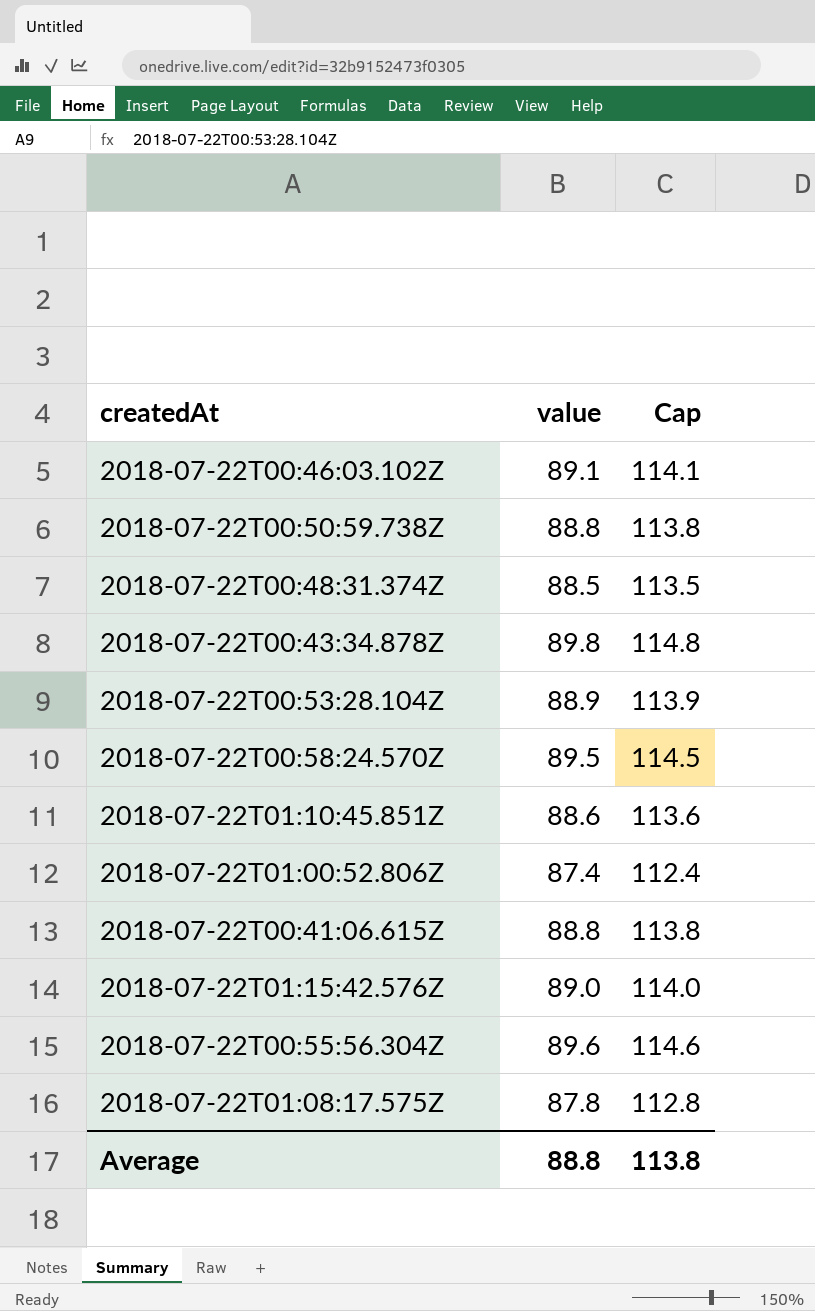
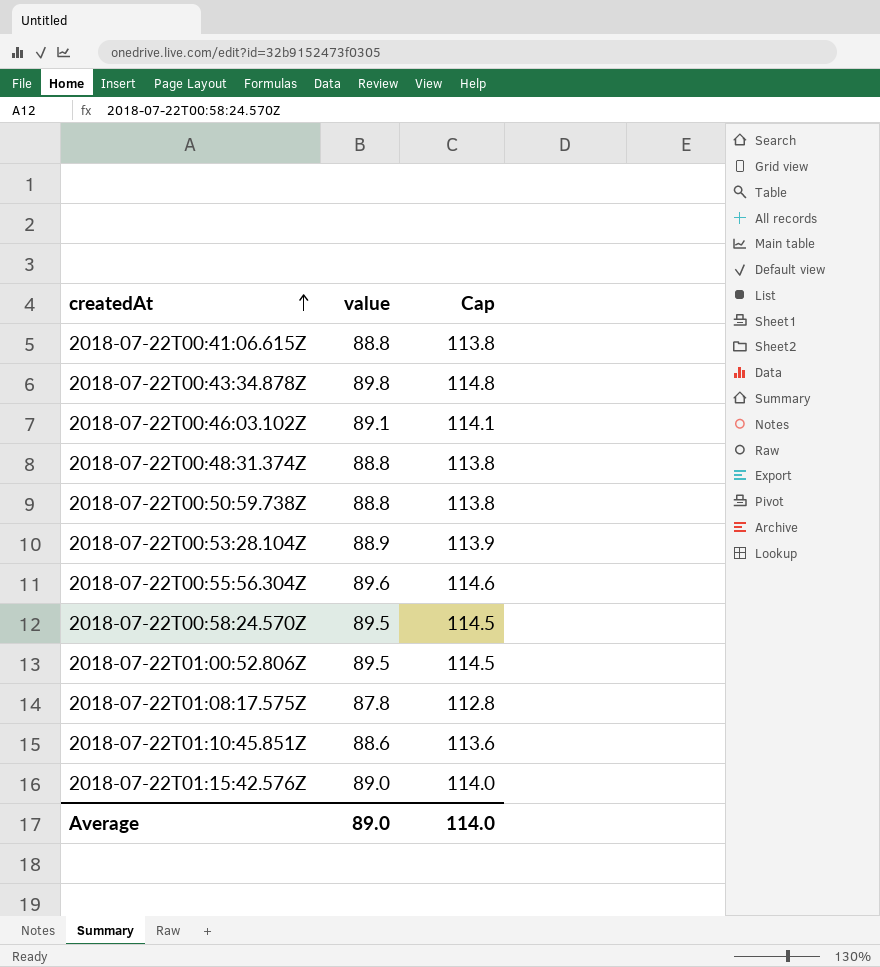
row order: none -> createdAt ascending
2018-07-22T00:48:31.374Z | value: 88.5 -> 88.8
2018-07-22T00:48:31.374Z | Cap: 113.5 -> 113.8
2018-07-22T01:00:52.806Z | value: 87.4 -> 89.5
2018-07-22T01:00:52.806Z | Cap: 112.4 -> 114.5
Average | value: 88.8 -> 89.0
Average | Cap: 113.8 -> 114.0

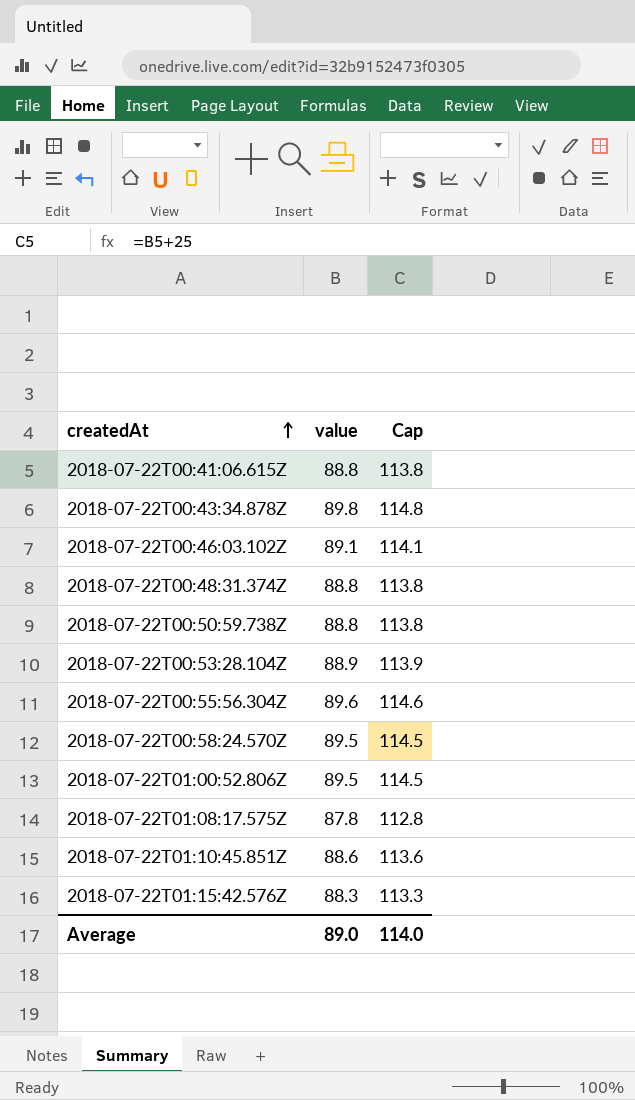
2018-07-22T01:15:42.576Z | value: 89.0 -> 88.3
2018-07-22T01:15:42.576Z | Cap: 114.0 -> 113.3

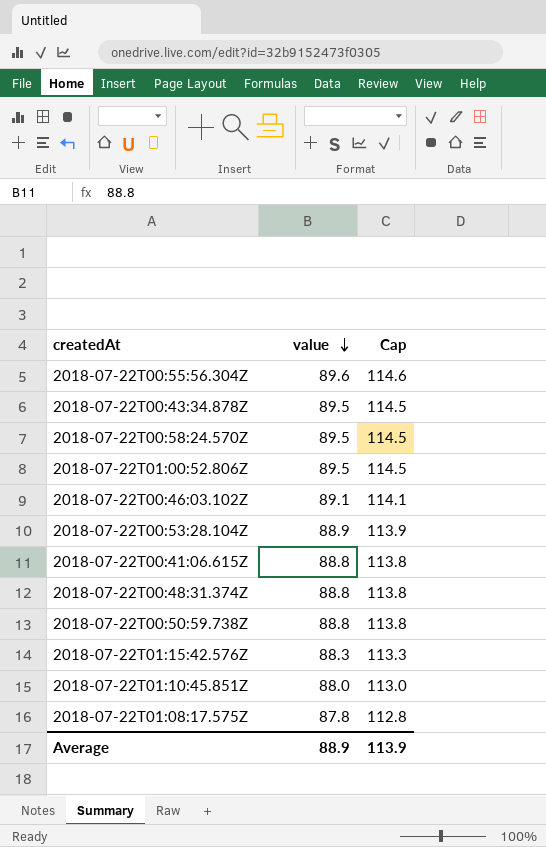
row order: createdAt ascending -> value descending
2018-07-22T00:43:34.878Z | value: 89.8 -> 89.5
2018-07-22T00:43:34.878Z | Cap: 114.8 -> 114.5
2018-07-22T01:10:45.851Z | value: 88.6 -> 88.0
2018-07-22T01:10:45.851Z | Cap: 113.6 -> 113.0
Average | value: 89.0 -> 88.9
Average | Cap: 114.0 -> 113.9

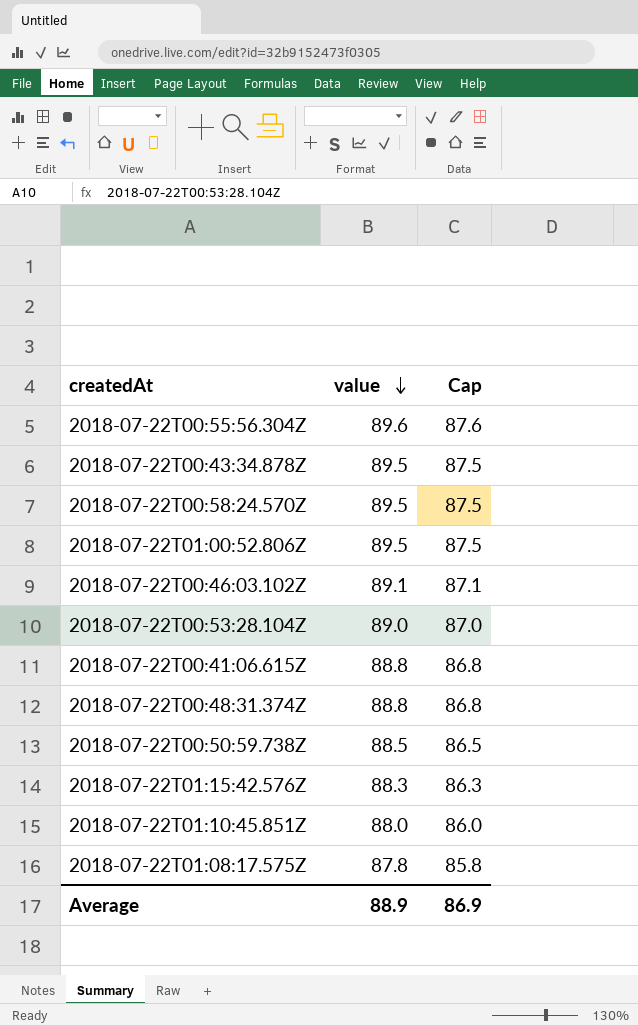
column Cap | formula: [value] + 25 -> [value] - 2
2018-07-22T00:53:28.104Z | value: 88.9 -> 89.0
2018-07-22T00:50:59.738Z | value: 88.8 -> 88.5
Average | Cap: 113.9 -> 86.9

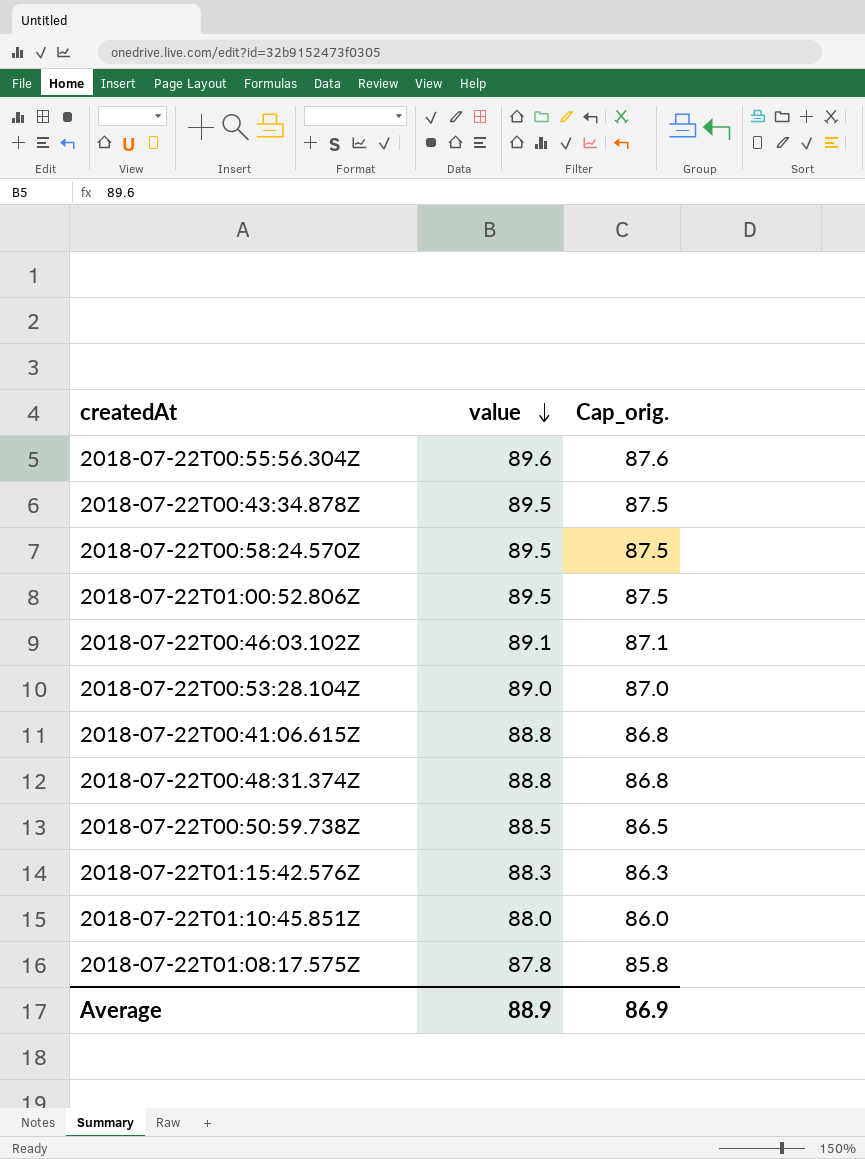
column name: Cap -> Cap_orig.

